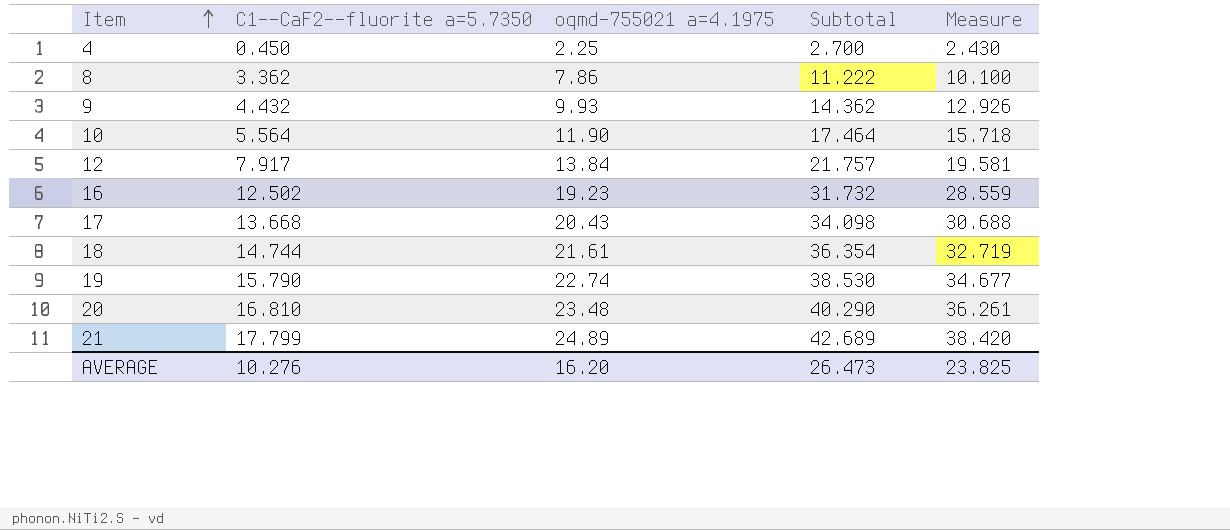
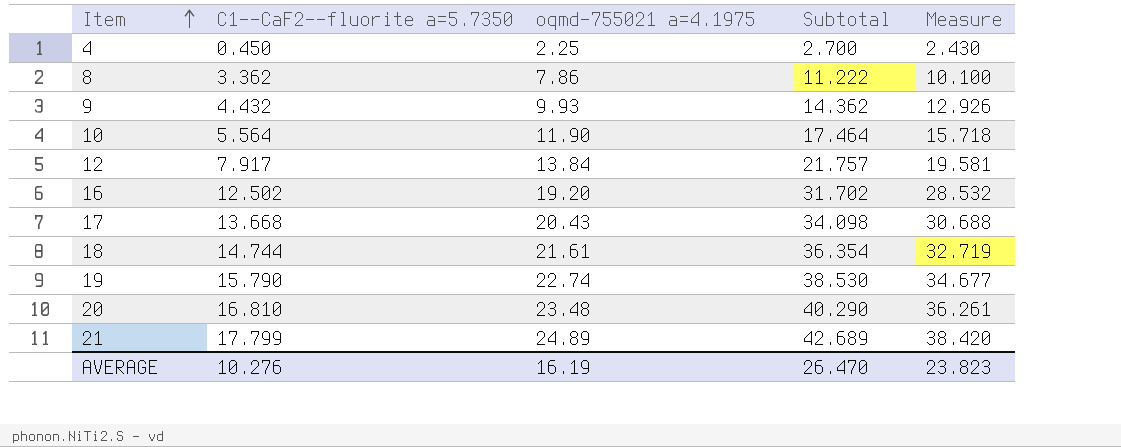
16 | oqmd-755021 a=4.1975: 19.23 -> 19.20
16 | Subtotal: 31.732 -> 31.702
16 | Measure: 28.559 -> 28.532
AVERAGE | oqmd-755021 a=4.1975: 16.20 -> 16.19
AVERAGE | Subtotal: 26.473 -> 26.470
AVERAGE | Measure: 23.825 -> 23.823

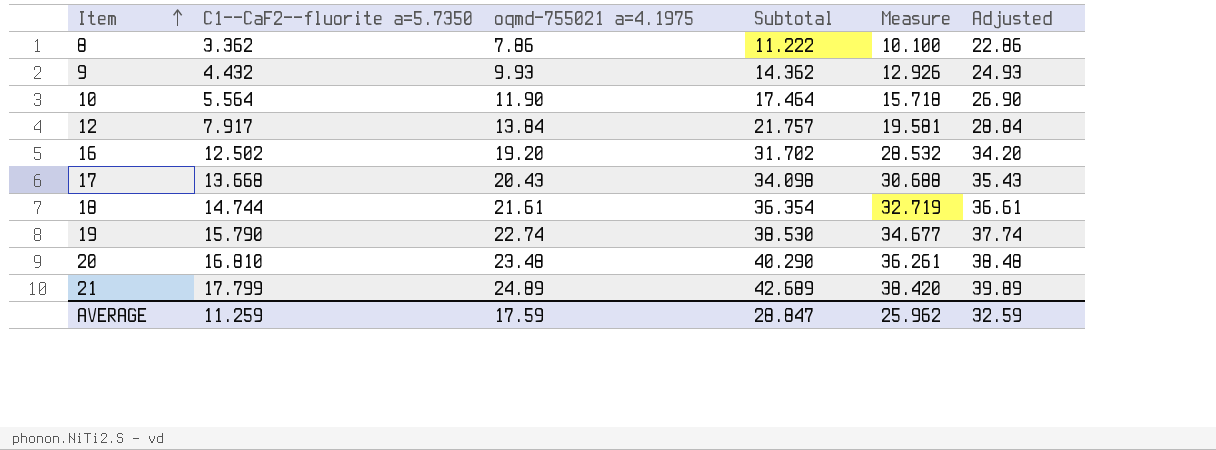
column Adjusted | formula: none -> [oqmd-755021 a=4.1975] + 15
row 4: 0.450 | 2.25 | 2.700 | 2.430 -> none
AVERAGE | C1--CaF2--fluorite a=5.7350: 10.276 -> 11.259
AVERAGE | oqmd-755021 a=4.1975: 16.19 -> 17.59
AVERAGE | Subtotal: 26.470 -> 28.847
AVERAGE | Measure: 23.823 -> 25.962

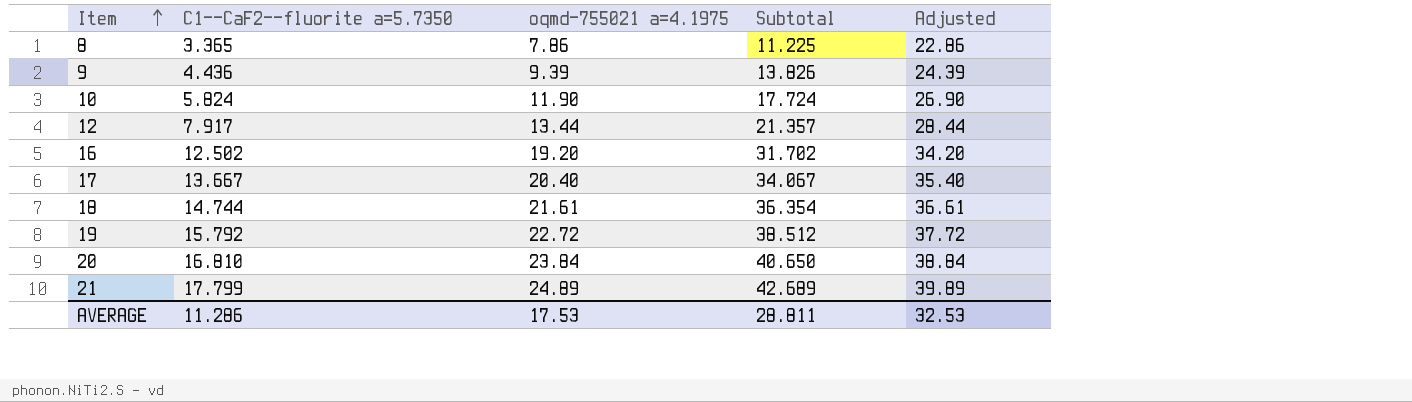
column Measure | formula: [Subtotal] * 0.9 -> none
8 | C1--CaF2--fluorite a=5.7350: 3.362 -> 3.365
8 | Subtotal: 11.222 -> 11.225
9 | C1--CaF2--fluorite a=5.7350: 4.432 -> 4.436
9 | oqmd-755021 a=4.1975: 9.93 -> 9.39
9 | Subtotal: 14.362 -> 13.826
9 | Adjusted: 24.93 -> 24.39
10 | C1--CaF2--fluorite a=5.7350: 5.564 -> 5.824
10 | Subtotal: 17.464 -> 17.724
12 | oqmd-755021 a=4.1975: 13.84 -> 13.44
12 | Subtotal: 21.757 -> 21.357
12 | Adjusted: 28.84 -> 28.44
17 | C1--CaF2--fluorite a=5.7350: 13.668 -> 13.667
17 | oqmd-755021 a=4.1975: 20.43 -> 20.40
17 | Subtotal: 34.098 -> 34.067
17 | Adjusted: 35.43 -> 35.40
19 | C1--CaF2--fluorite a=5.7350: 15.790 -> 15.792
19 | oqmd-755021 a=4.1975: 22.74 -> 22.72
19 | Subtotal: 38.530 -> 38.512
19 | Adjusted: 37.74 -> 37.72
20 | oqmd-755021 a=4.1975: 23.48 -> 23.84
20 | Subtotal: 40.290 -> 40.650
20 | Adjusted: 38.48 -> 38.84
AVERAGE | C1--CaF2--fluorite a=5.7350: 11.259 -> 11.286
AVERAGE | oqmd-755021 a=4.1975: 17.59 -> 17.53
AVERAGE | Subtotal: 28.847 -> 28.811
AVERAGE | Adjusted: 32.59 -> 32.53

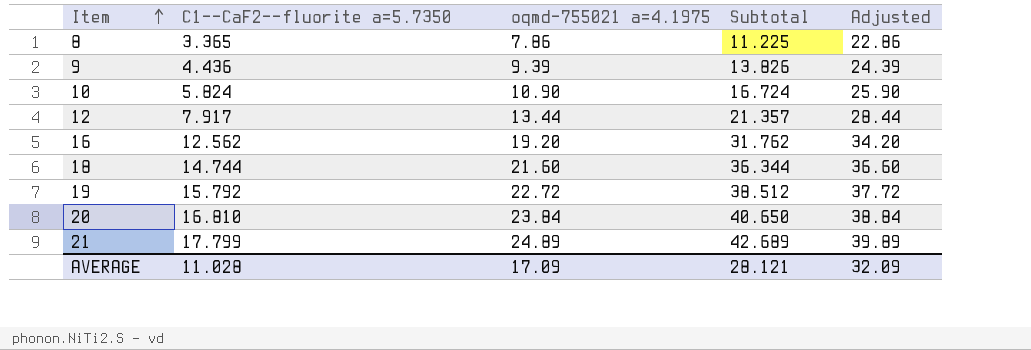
row 17: 13.667 | 20.40 | 34.067 | 35.40 -> none
10 | oqmd-755021 a=4.1975: 11.90 -> 10.90
10 | Subtotal: 17.724 -> 16.724
10 | Adjusted: 26.90 -> 25.90
16 | C1--CaF2--fluorite a=5.7350: 12.502 -> 12.562
16 | Subtotal: 31.702 -> 31.762
18 | oqmd-755021 a=4.1975: 21.61 -> 21.60
18 | Subtotal: 36.354 -> 36.344
18 | Adjusted: 36.61 -> 36.60
AVERAGE | C1--CaF2--fluorite a=5.7350: 11.286 -> 11.028
AVERAGE | oqmd-755021 a=4.1975: 17.53 -> 17.09
AVERAGE | Subtotal: 28.811 -> 28.121
AVERAGE | Adjusted: 32.53 -> 32.09

